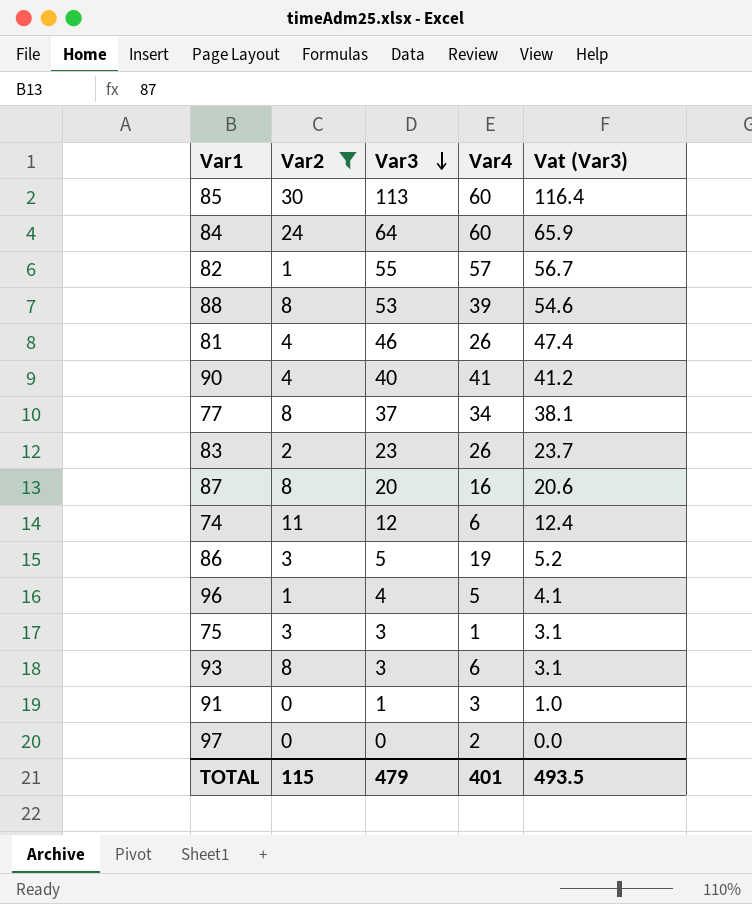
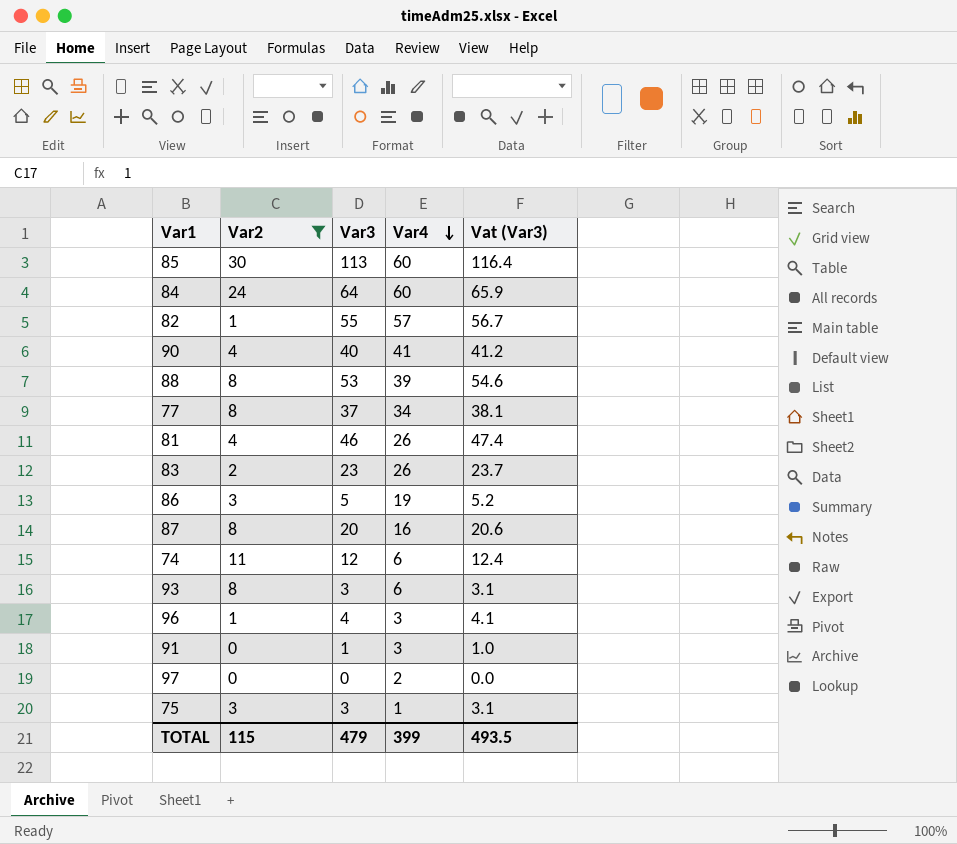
row order: Var3 descending -> Var4 descending
96 | Var4: 5 -> 3
TOTAL | Var4: 401 -> 399

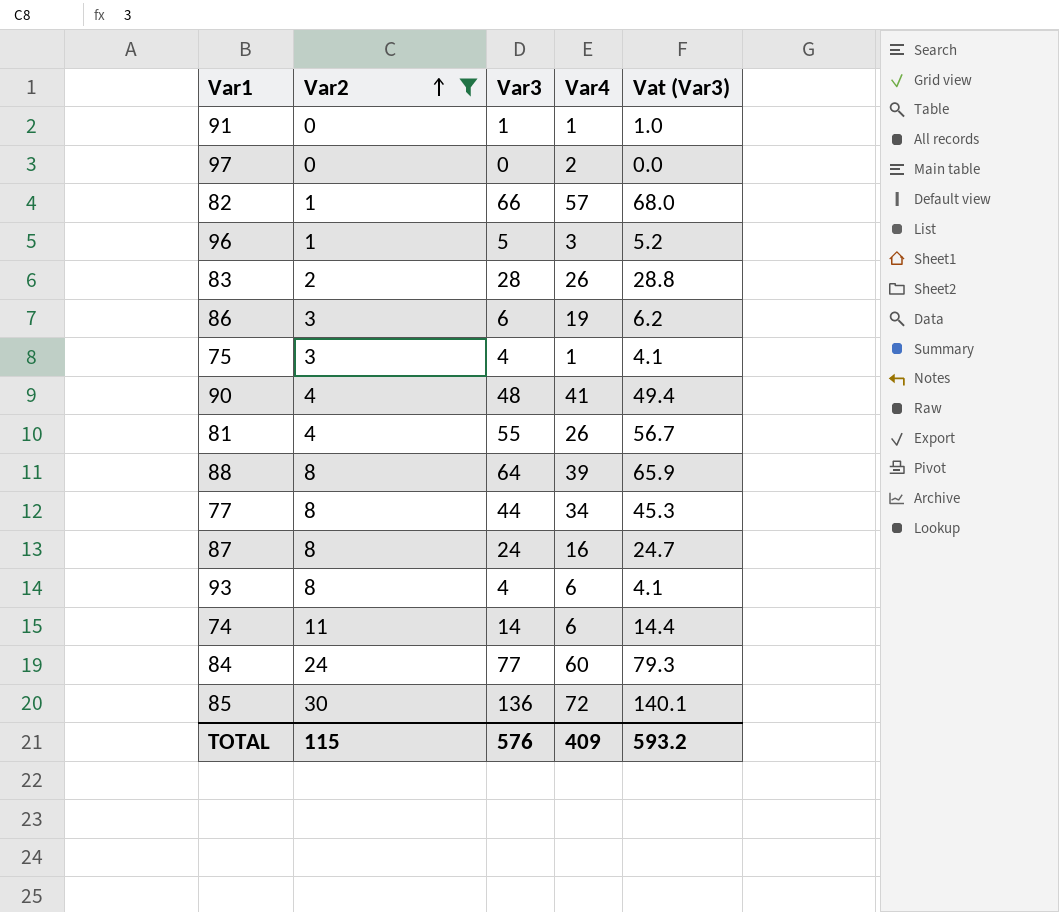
row order: Var4 descending -> Var2 ascending
91 | Var4: 3 -> 1
82 | Var3: 55 -> 66
82 | Vat (Var3): 56.7 -> 68.0
96 | Var3: 4 -> 5
96 | Vat (Var3): 4.1 -> 5.2
83 | Var3: 23 -> 28
83 | Vat (Var3): 23.7 -> 28.8
86 | Var3: 5 -> 6
86 | Vat (Var3): 5.2 -> 6.2
75 | Var3: 3 -> 4
75 | Vat (Var3): 3.1 -> 4.1
90 | Var3: 40 -> 48
90 | Vat (Var3): 41.2 -> 49.4
81 | Var3: 46 -> 55
81 | Vat (Var3): 47.4 -> 56.7
88 | Var3: 53 -> 64
88 | Vat (Var3): 54.6 -> 65.9
77 | Var3: 37 -> 44
77 | Vat (Var3): 38.1 -> 45.3
87 | Var3: 20 -> 24
87 | Vat (Var3): 20.6 -> 24.7
93 | Var3: 3 -> 4
93 | Vat (Var3): 3.1 -> 4.1
74 | Var3: 12 -> 14
74 | Vat (Var3): 12.4 -> 14.4
84 | Var3: 64 -> 77
84 | Vat (Var3): 65.9 -> 79.3
85 | Var3: 113 -> 136
85 | Var4: 60 -> 72
85 | Vat (Var3): 116.4 -> 140.1
TOTAL | Var3: 479 -> 576
TOTAL | Var4: 399 -> 409
TOTAL | Vat (Var3): 493.5 -> 593.2

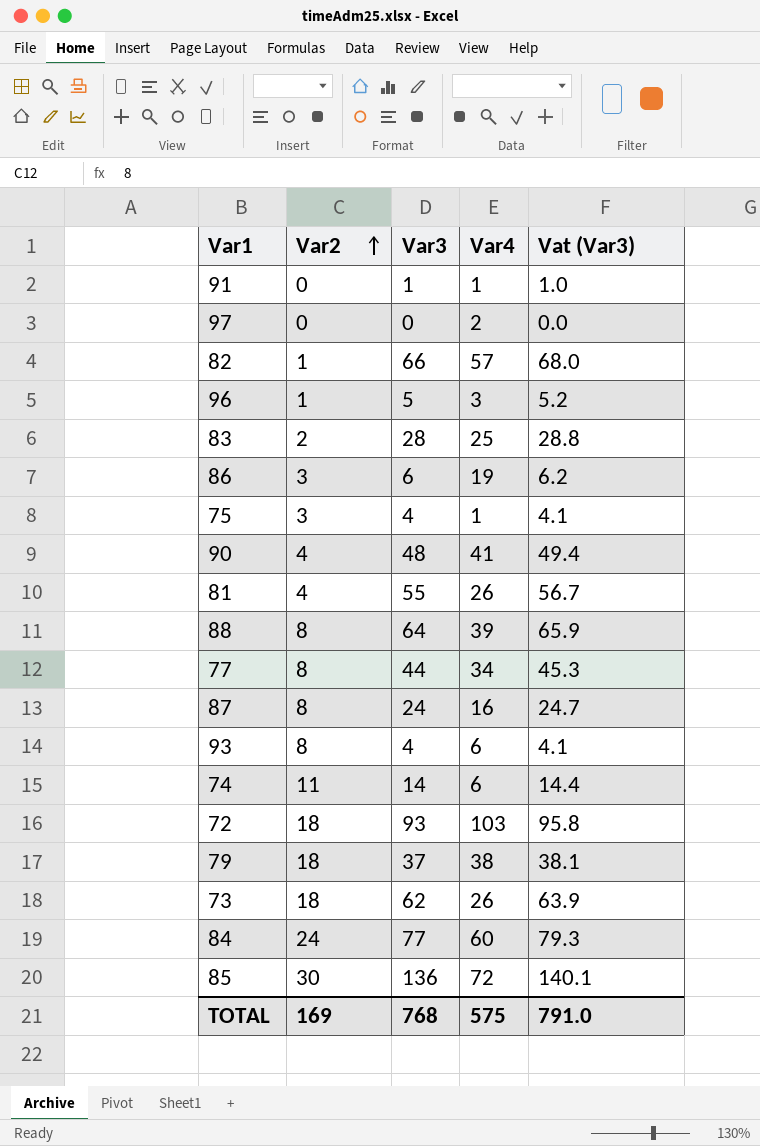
filter: Var2 != 18 -> none
83 | Var4: 26 -> 25
TOTAL | Var2: 115 -> 169
TOTAL | Var3: 576 -> 768
TOTAL | Var4: 409 -> 575
TOTAL | Vat (Var3): 593.2 -> 791.0

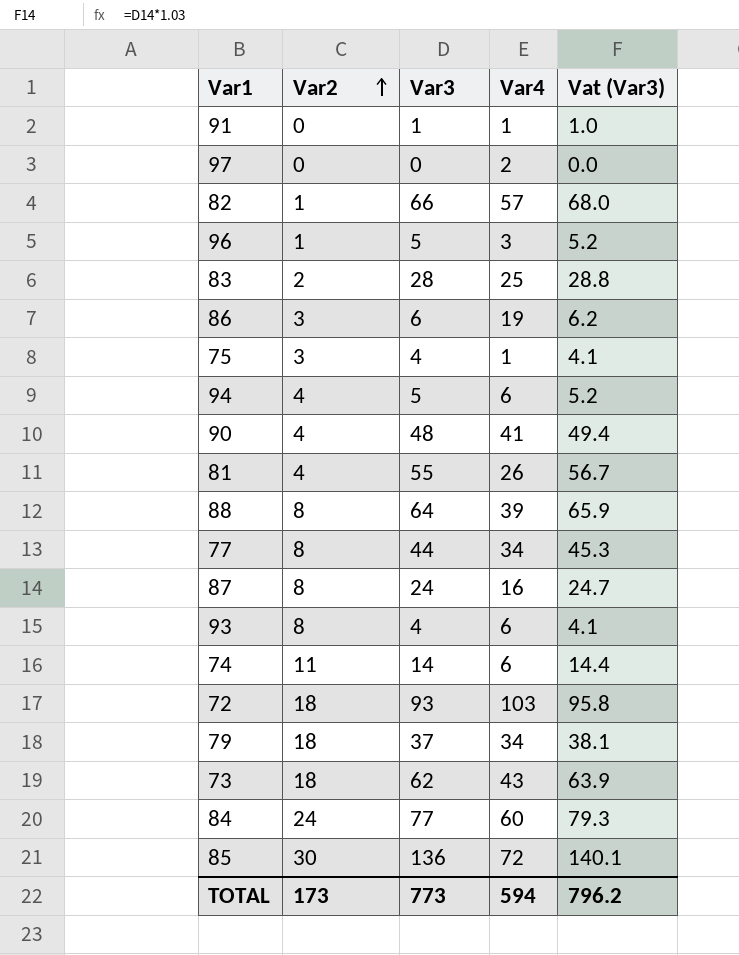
row 94: none -> 4 | 5 | 6 | 5.2
79 | Var4: 38 -> 34
73 | Var4: 26 -> 43
TOTAL | Var2: 169 -> 173
TOTAL | Var3: 768 -> 773
TOTAL | Var4: 575 -> 594
TOTAL | Vat (Var3): 791.0 -> 796.2

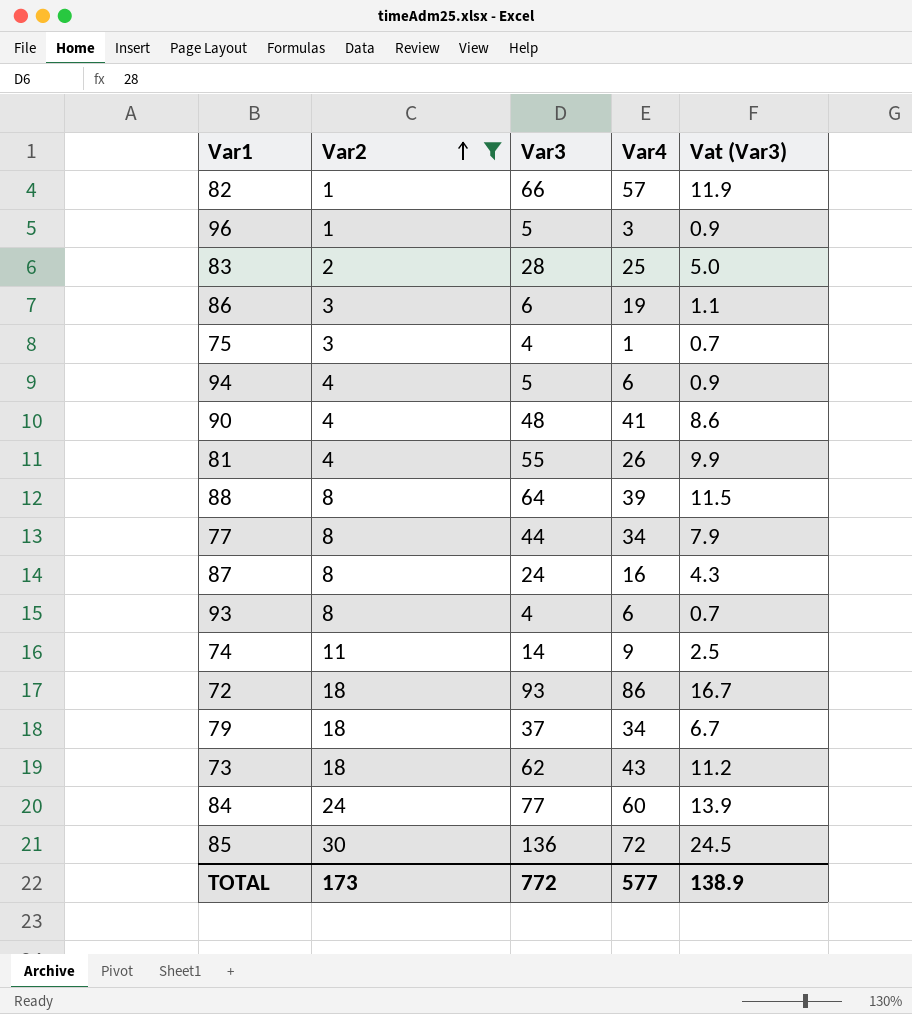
filter: none -> Var2 != 0
column Vat (Var3) | formula: [Var3] * 1.03 -> [Var3] * 0.18
74 | Var4: 6 -> 9
72 | Var4: 103 -> 86
TOTAL | Var3: 773 -> 772
TOTAL | Var4: 594 -> 577
TOTAL | Vat (Var3): 796.2 -> 138.9

